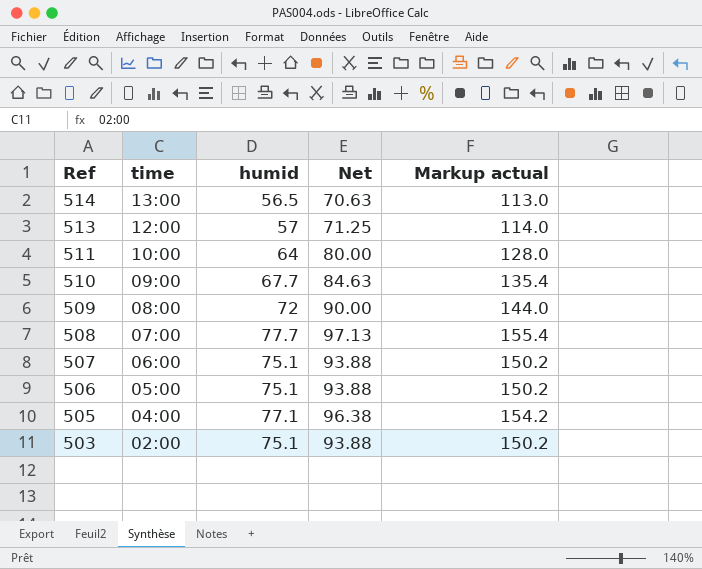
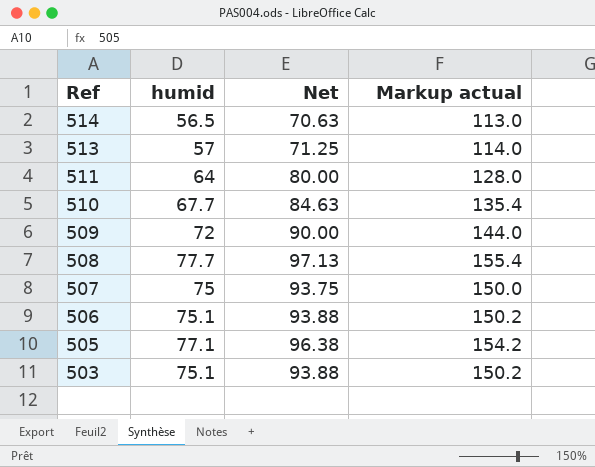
column time | position: 2 -> none
507 | humid: 75.1 -> 75
507 | Net: 93.88 -> 93.75
507 | Markup actual: 150.2 -> 150.0

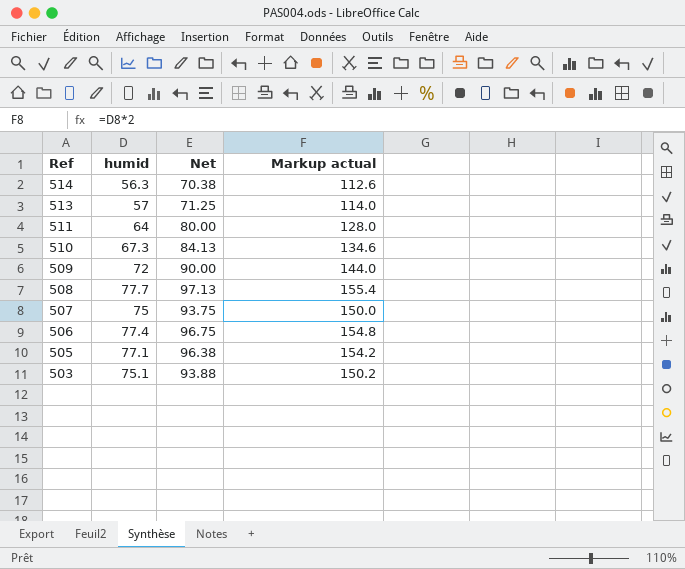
514 | humid: 56.5 -> 56.3
514 | Net: 70.63 -> 70.38
514 | Markup actual: 113.0 -> 112.6
510 | humid: 67.7 -> 67.3
510 | Net: 84.63 -> 84.13
510 | Markup actual: 135.4 -> 134.6
506 | humid: 75.1 -> 77.4
506 | Net: 93.88 -> 96.75
506 | Markup actual: 150.2 -> 154.8

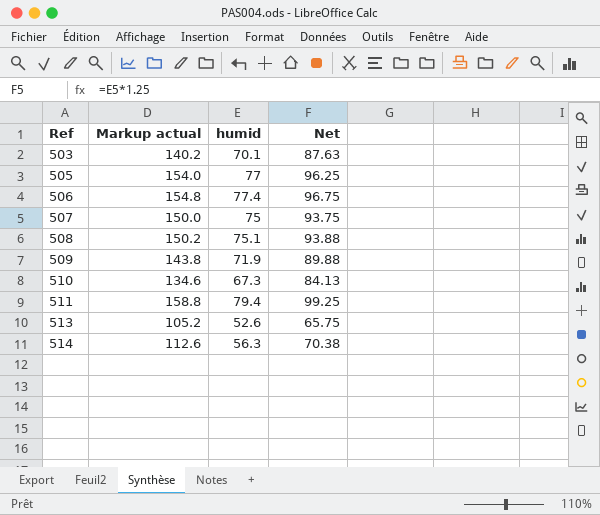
row order: Ref descending -> Ref ascending
column Markup actual | position: 4 -> 2
503 | Markup actual: 150.2 -> 140.2
503 | humid: 75.1 -> 70.1
503 | Net: 93.88 -> 87.63
505 | Markup actual: 154.2 -> 154.0
505 | humid: 77.1 -> 77
505 | Net: 96.38 -> 96.25
508 | Markup actual: 155.4 -> 150.2
508 | humid: 77.7 -> 75.1
508 | Net: 97.13 -> 93.88
509 | Markup actual: 144.0 -> 143.8
509 | humid: 72 -> 71.9
509 | Net: 90.00 -> 89.88
511 | Markup actual: 128.0 -> 158.8
511 | humid: 64 -> 79.4
511 | Net: 80.00 -> 99.25
513 | Markup actual: 114.0 -> 105.2
513 | humid: 57 -> 52.6
513 | Net: 71.25 -> 65.75

